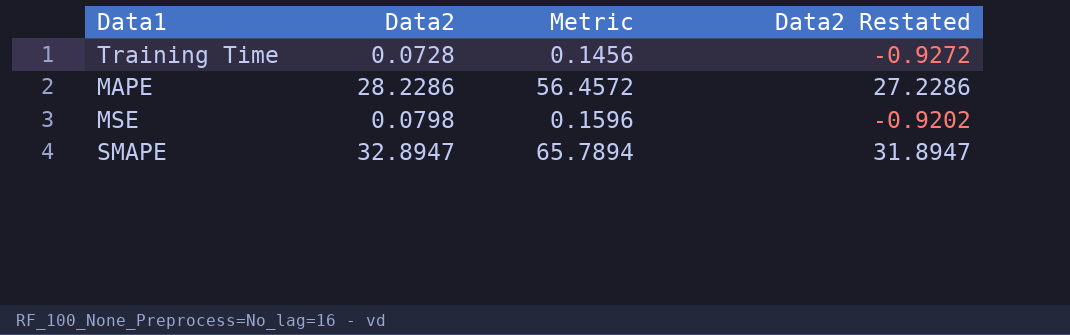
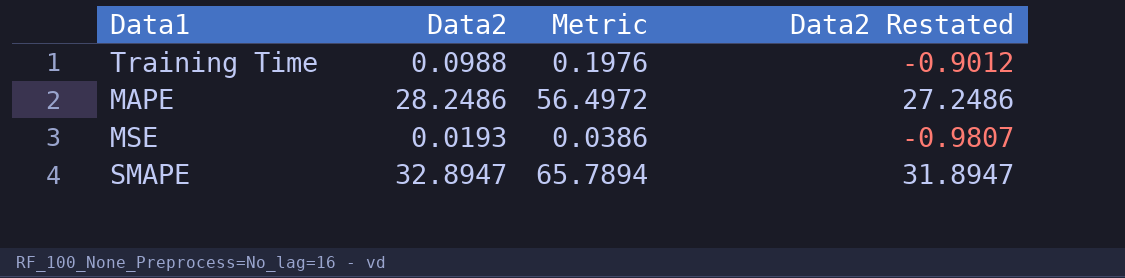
Training Time | Data2: 0.0728 -> 0.0988
Training Time | Metric: 0.1456 -> 0.1976
Training Time | Data2 Restated: -0.9272 -> -0.9012
MAPE | Data2: 28.2286 -> 28.2486
MAPE | Metric: 56.4572 -> 56.4972
MAPE | Data2 Restated: 27.2286 -> 27.2486
MSE | Data2: 0.0798 -> 0.0193
MSE | Metric: 0.1596 -> 0.0386
MSE | Data2 Restated: -0.9202 -> -0.9807

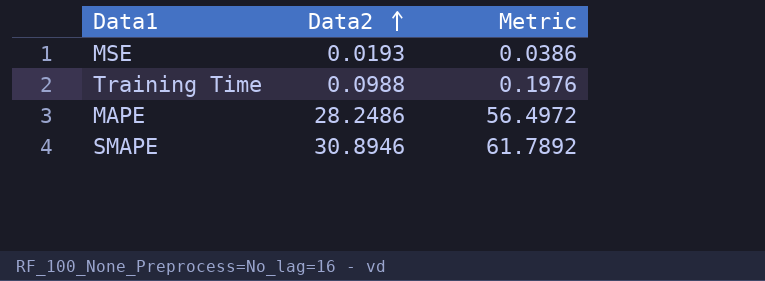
row order: none -> Data2 ascending
column Data2 Restated | formula: [Data2] - 1 -> none
SMAPE | Data2: 32.8947 -> 30.8946
SMAPE | Metric: 65.7894 -> 61.7892

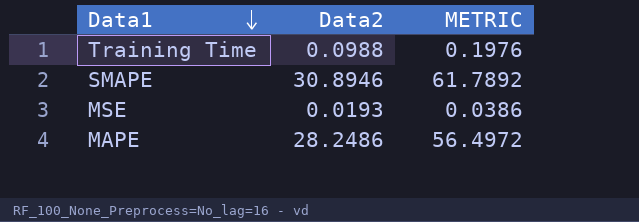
row order: Data2 ascending -> Data1 descending
column name: Metric -> METRIC

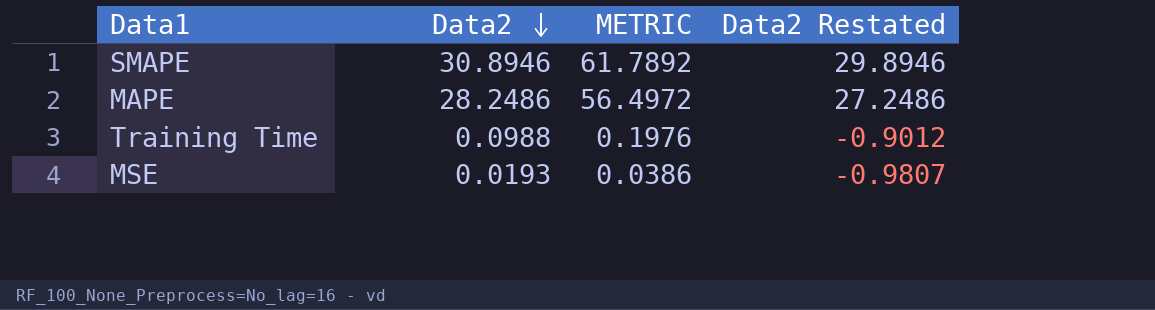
row order: Data1 descending -> Data2 descending
column Data2 Restated | formula: none -> [Data2] - 1

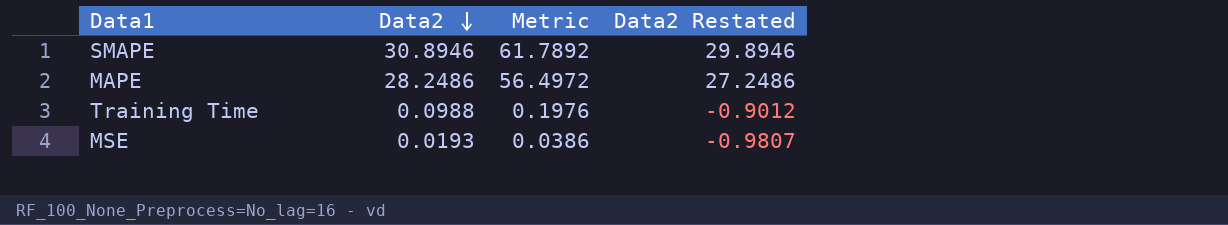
column name: METRIC -> Metric

